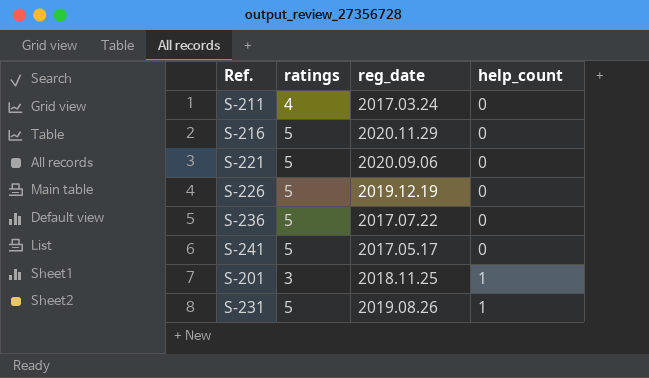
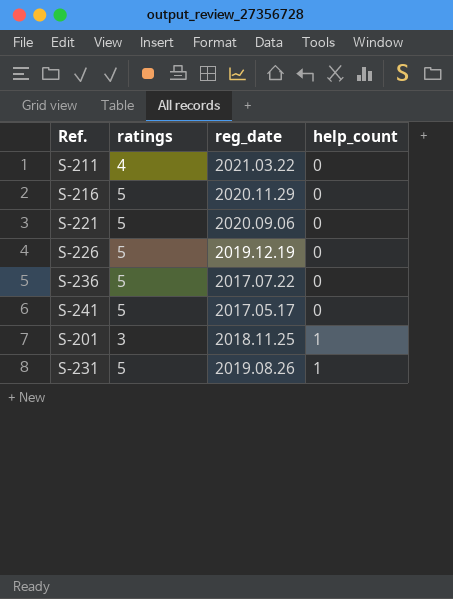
S-211 | reg_date: 2017.03.24 -> 2021.03.22

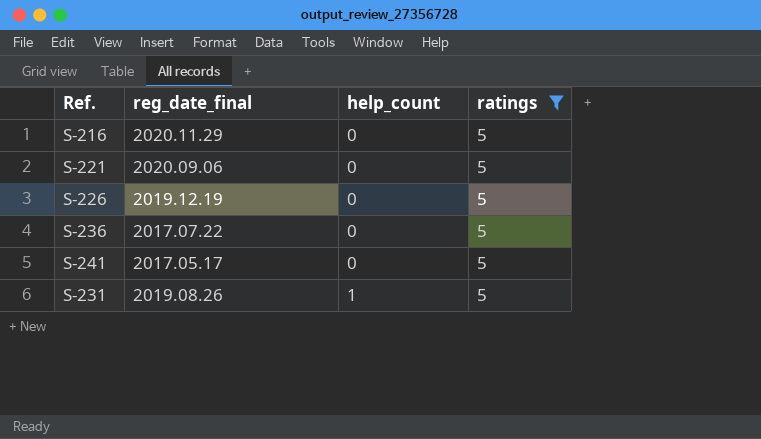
filter: none -> ratings = 5
column name: reg_date -> reg_date_final
column ratings | position: 2 -> 4

